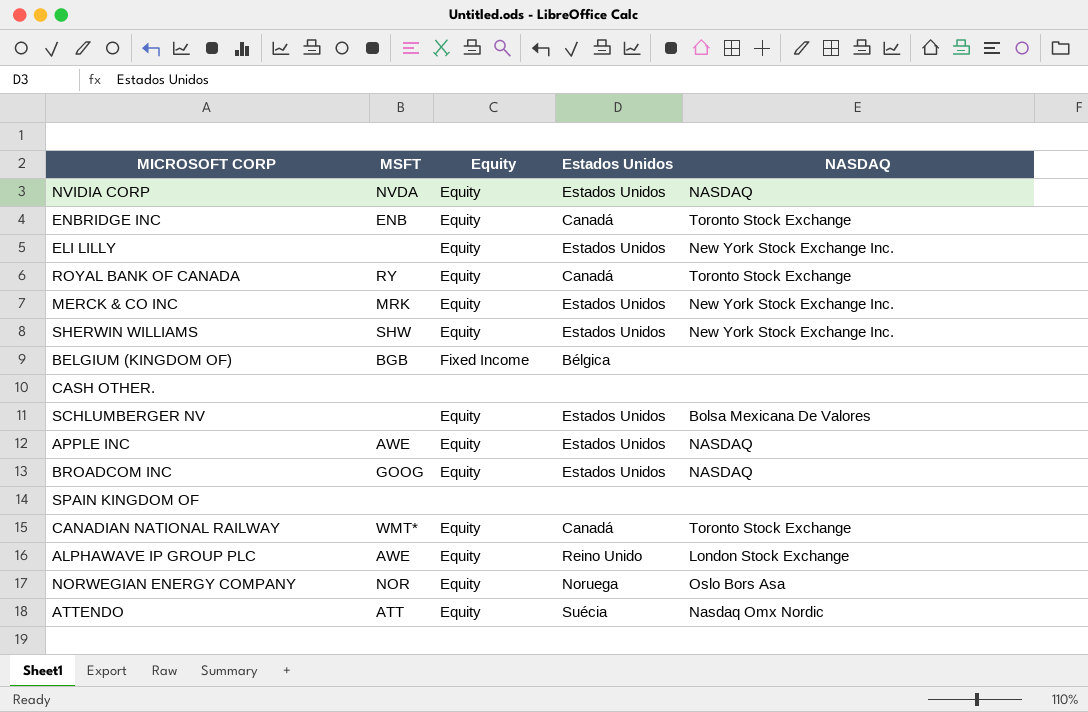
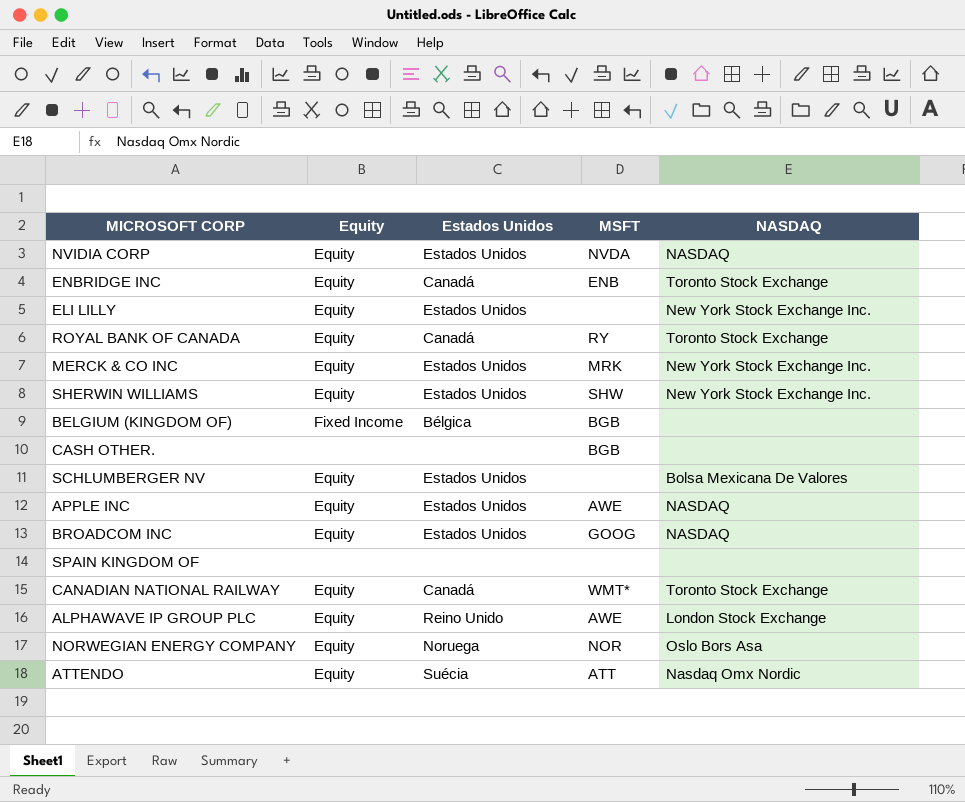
column MSFT | position: 2 -> 4
CASH OTHER. | MSFT: none -> BGB

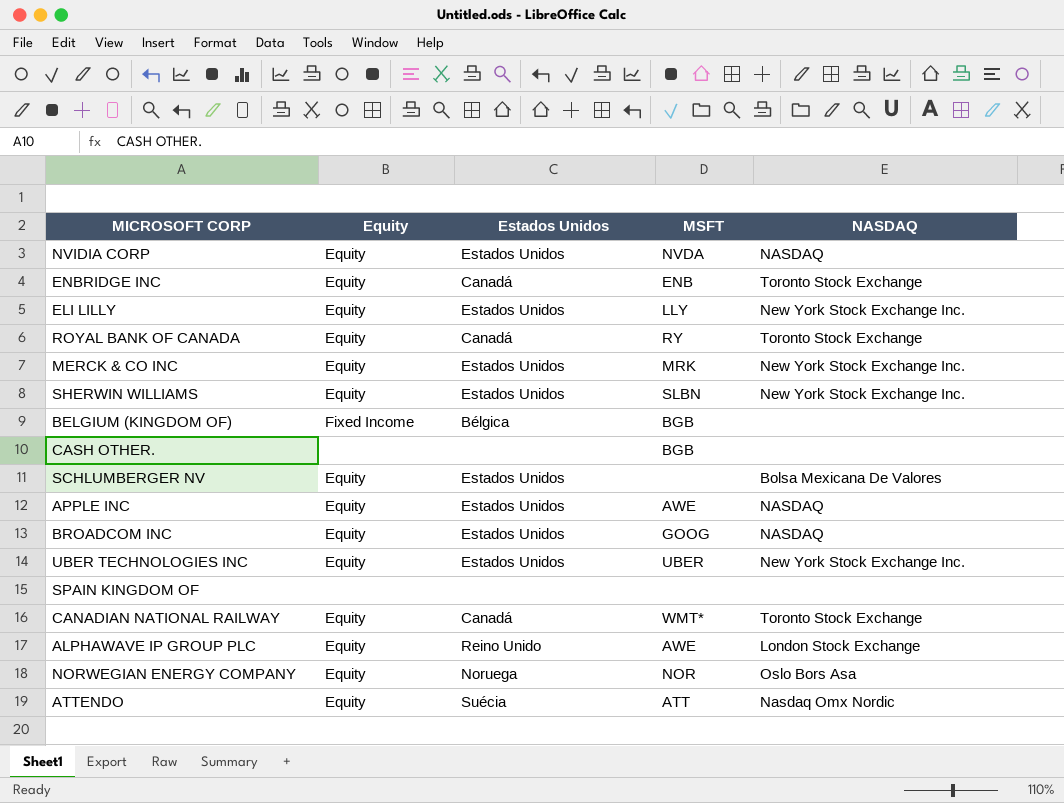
ELI LILLY | MSFT: none -> LLY
SHERWIN WILLIAMS | MSFT: SHW -> SLBN
row UBER TECHNOLOGIES INC: none -> Equity | Estados Unidos | UBER | New York Stock Exchange Inc.

